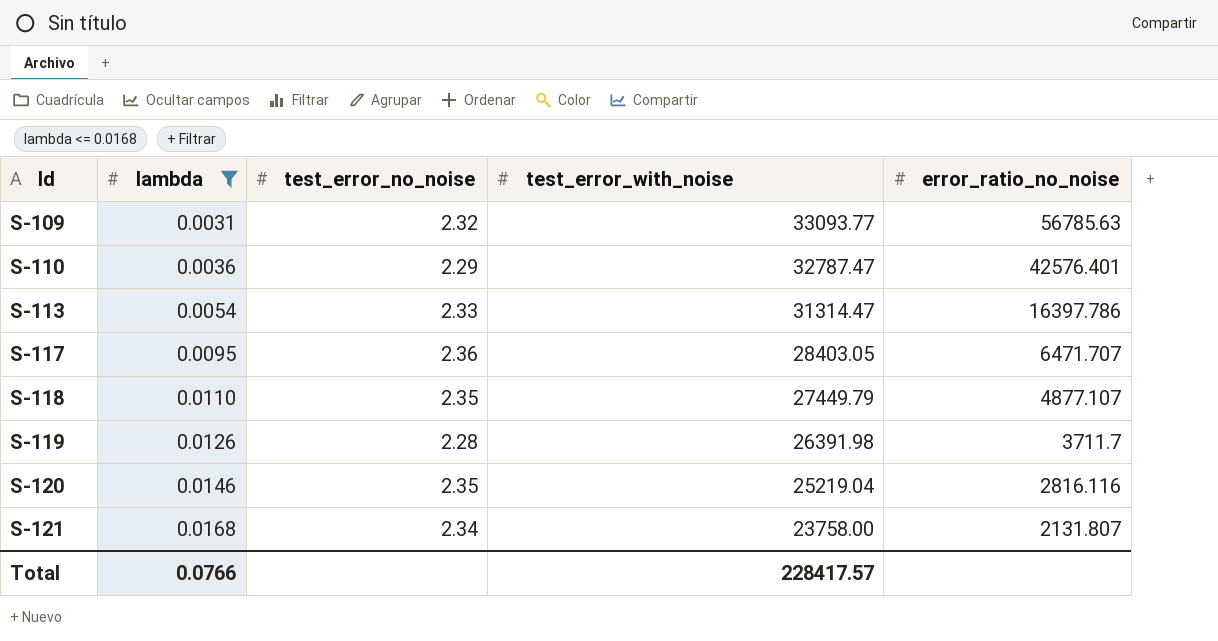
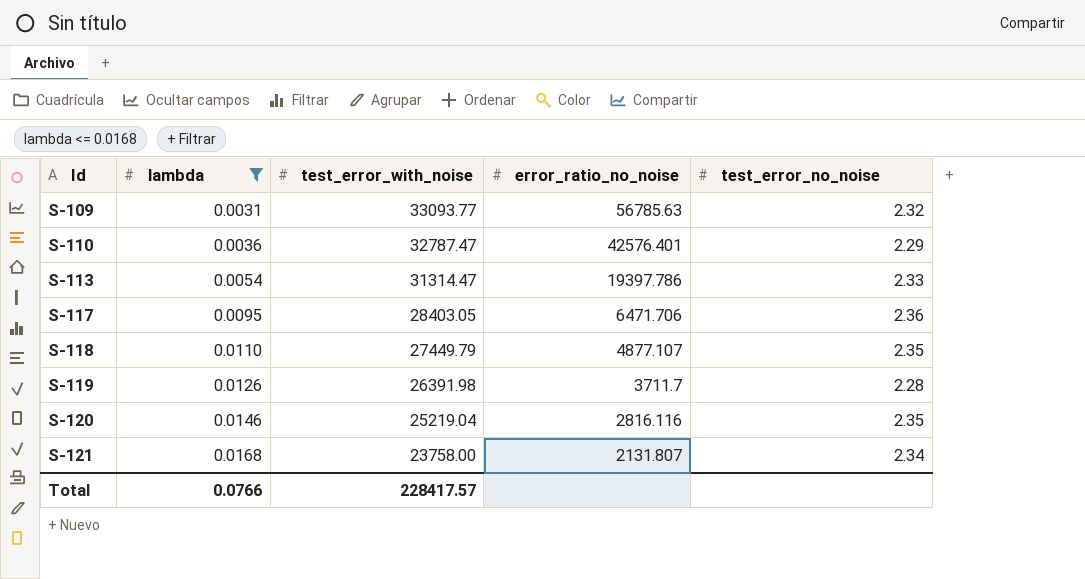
column test_error_no_noise | position: 3 -> 5
S-113 | error_ratio_no_noise: 16397.786 -> 19397.786
S-117 | error_ratio_no_noise: 6471.707 -> 6471.706

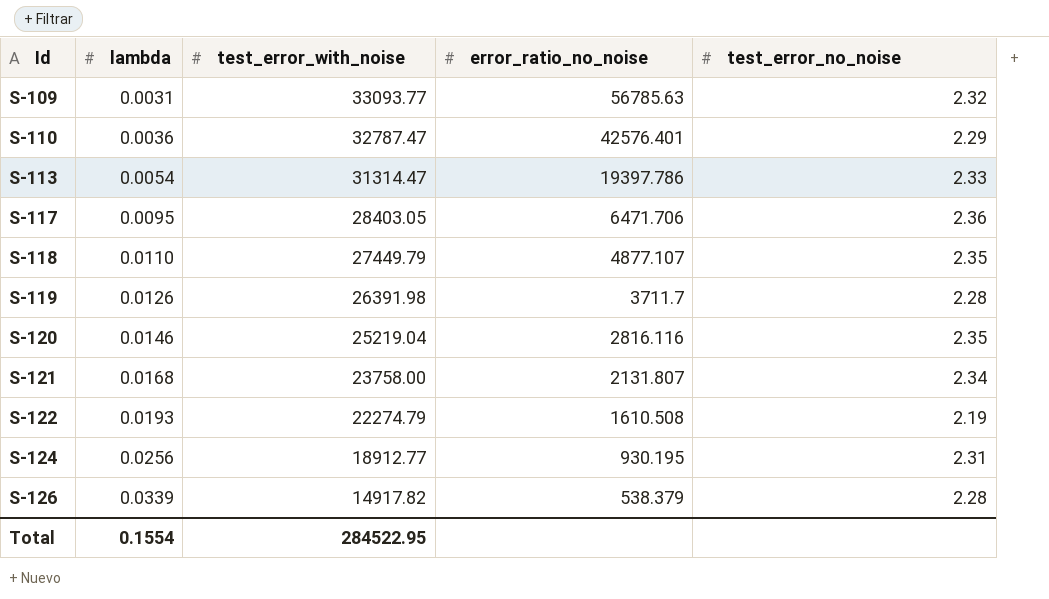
filter: lambda <= 0.0168 -> none
Total | lambda: 0.0766 -> 0.1554
Total | test_error_with_noise: 228417.57 -> 284522.95

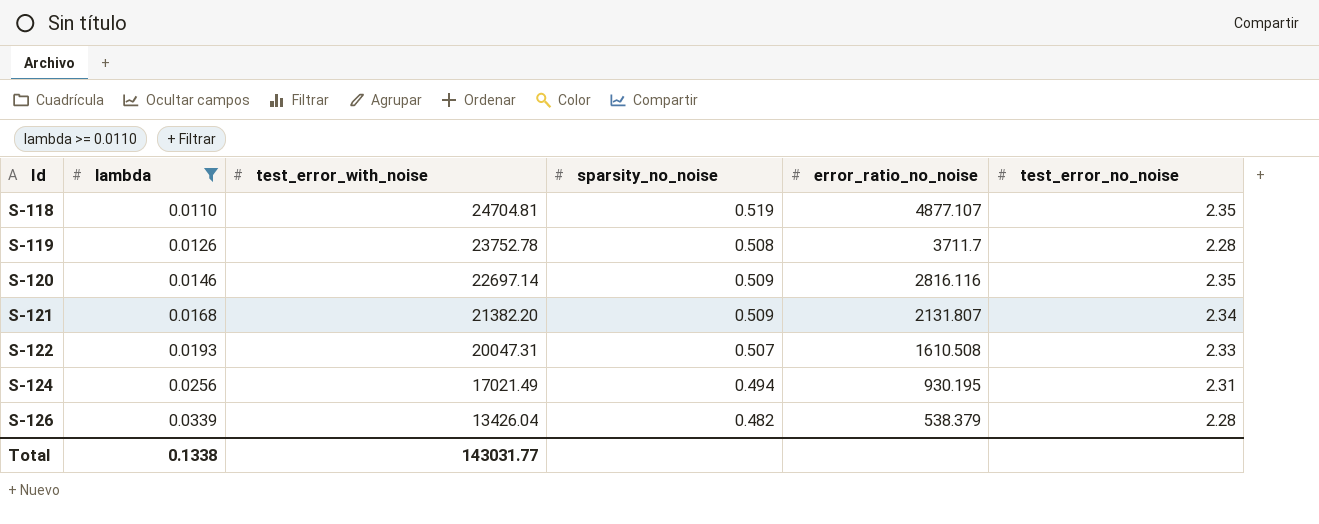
filter: none -> lambda >= 0.0110
column sparsity_no_noise | position: none -> 4
S-118 | test_error_with_noise: 27449.79 -> 24704.81
S-119 | test_error_with_noise: 26391.98 -> 23752.78
S-120 | test_error_with_noise: 25219.04 -> 22697.14
S-121 | test_error_with_noise: 23758.00 -> 21382.20
S-122 | test_error_with_noise: 22274.79 -> 20047.31
S-122 | test_error_no_noise: 2.19 -> 2.33
S-124 | test_error_with_noise: 18912.77 -> 17021.49
S-126 | test_error_with_noise: 14917.82 -> 13426.04
Total | lambda: 0.1554 -> 0.1338
Total | test_error_with_noise: 284522.95 -> 143031.77

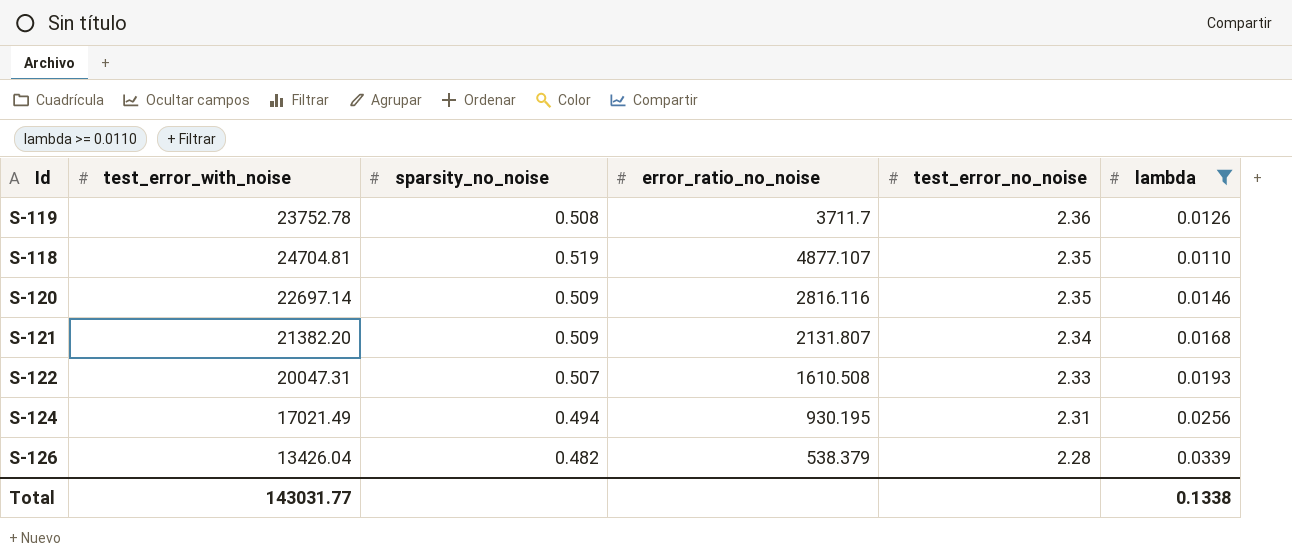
row order: Id ascending -> test_error_no_noise descending
column lambda | position: 2 -> 6
S-119 | test_error_no_noise: 2.28 -> 2.36

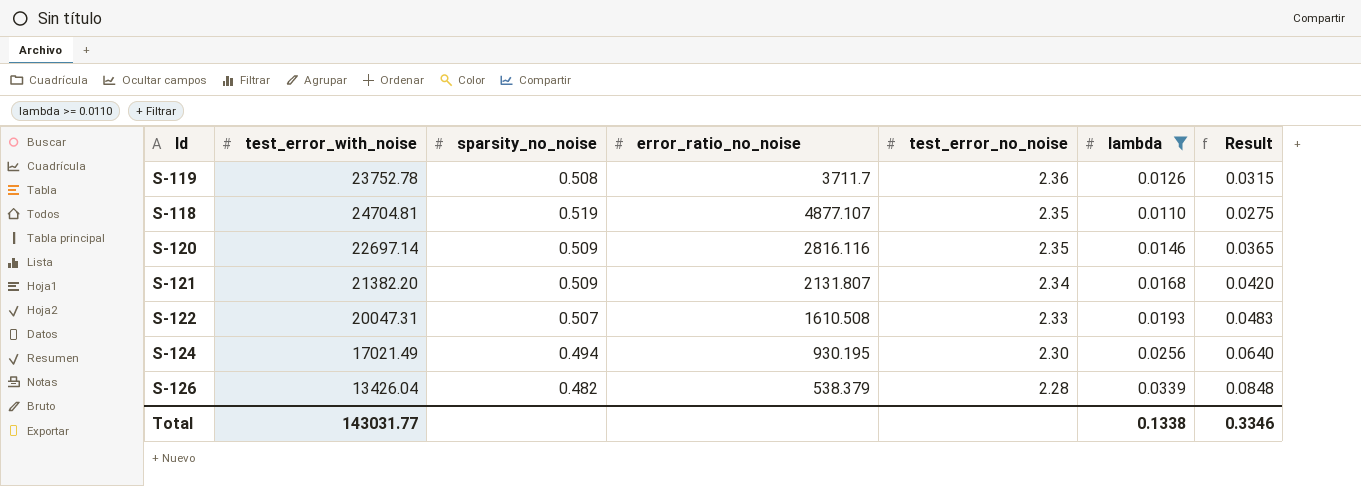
column Result | formula: none -> [lambda] * 2.5
S-124 | test_error_no_noise: 2.31 -> 2.30

